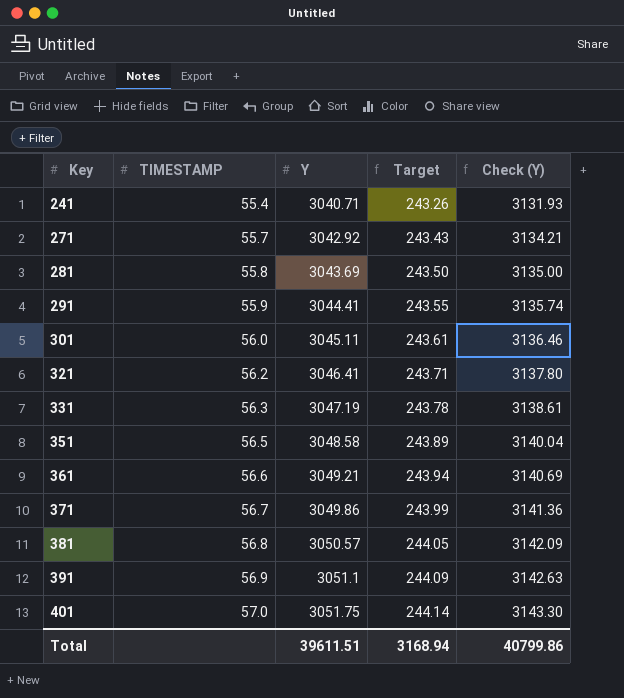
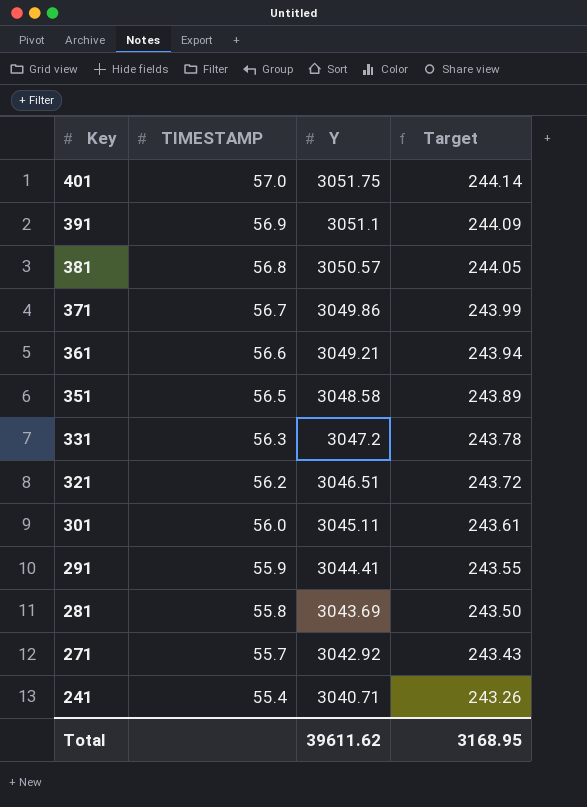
row order: Key ascending -> Key descending
column Check (Y) | formula: [Y] * 1.03 -> none
331 | Y: 3047.19 -> 3047.2
321 | Y: 3046.41 -> 3046.51
321 | Target: 243.71 -> 243.72
Total | Y: 39611.51 -> 39611.62
Total | Target: 3168.94 -> 3168.95

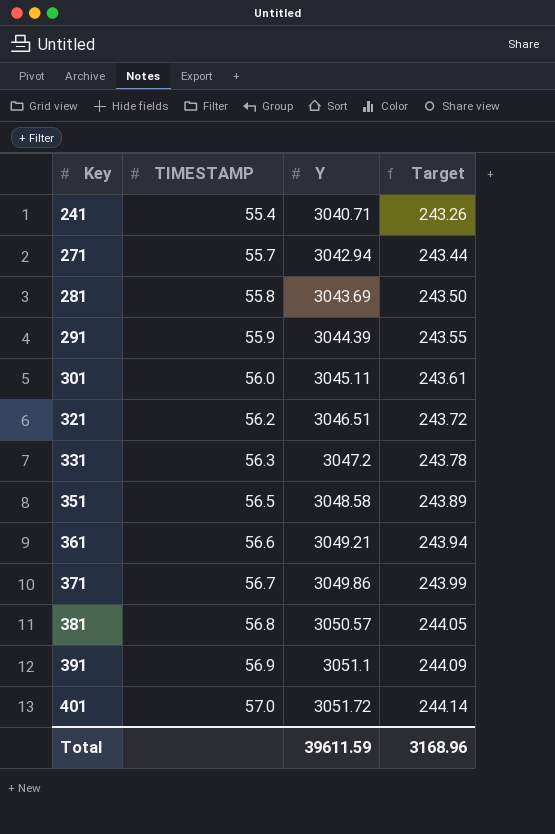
row order: Key descending -> Key ascending
271 | Y: 3042.92 -> 3042.94
271 | Target: 243.43 -> 243.44
291 | Y: 3044.41 -> 3044.39
401 | Y: 3051.75 -> 3051.72
Total | Y: 39611.62 -> 39611.59
Total | Target: 3168.95 -> 3168.96

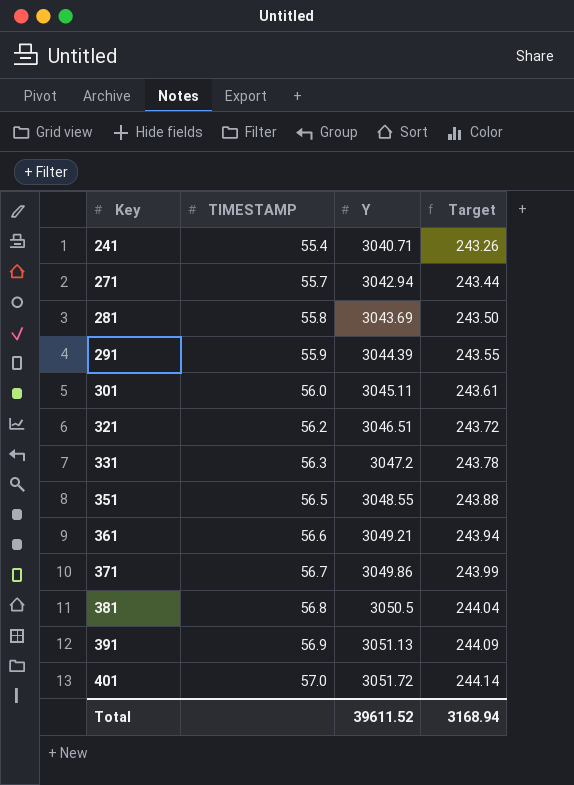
351 | Y: 3048.58 -> 3048.55
351 | Target: 243.89 -> 243.88
381 | Y: 3050.57 -> 3050.5
381 | Target: 244.05 -> 244.04
391 | Y: 3051.1 -> 3051.13
Total | Y: 39611.59 -> 39611.52
Total | Target: 3168.96 -> 3168.94

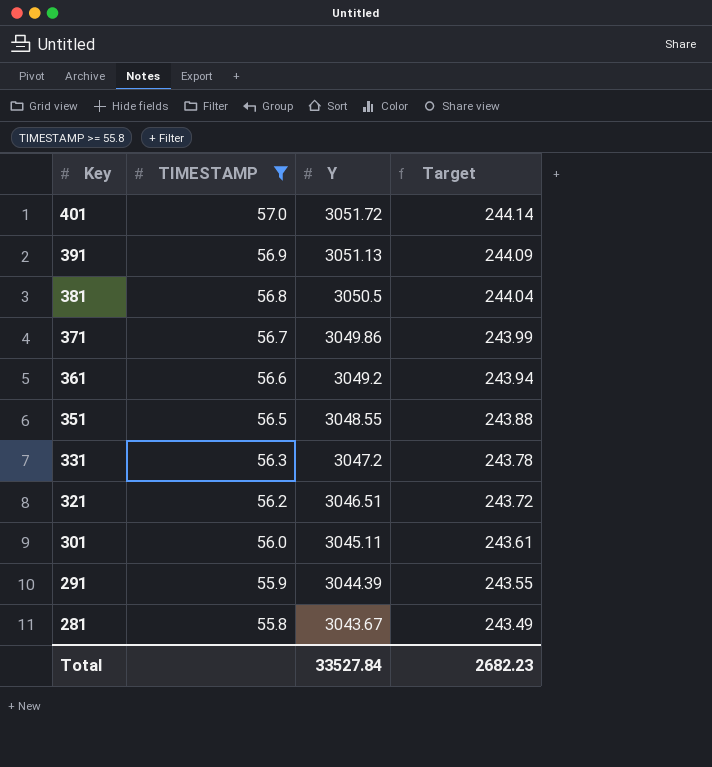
filter: none -> TIMESTAMP >= 55.8
row order: Key ascending -> Key descending
361 | Y: 3049.21 -> 3049.2
281 | Y: 3043.69 -> 3043.67
281 | Target: 243.50 -> 243.49
Total | Y: 39611.52 -> 33527.84
Total | Target: 3168.94 -> 2682.23

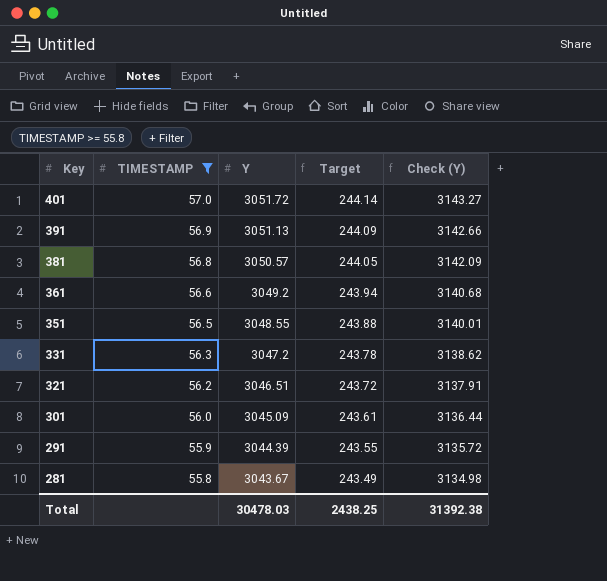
column Check (Y) | formula: none -> [Y] * 1.03
row 371: 56.7 | 3049.86 | 243.99 -> none
381 | Y: 3050.5 -> 3050.57
381 | Target: 244.04 -> 244.05
301 | Y: 3045.11 -> 3045.09
Total | Y: 33527.84 -> 30478.03
Total | Target: 2682.23 -> 2438.25

